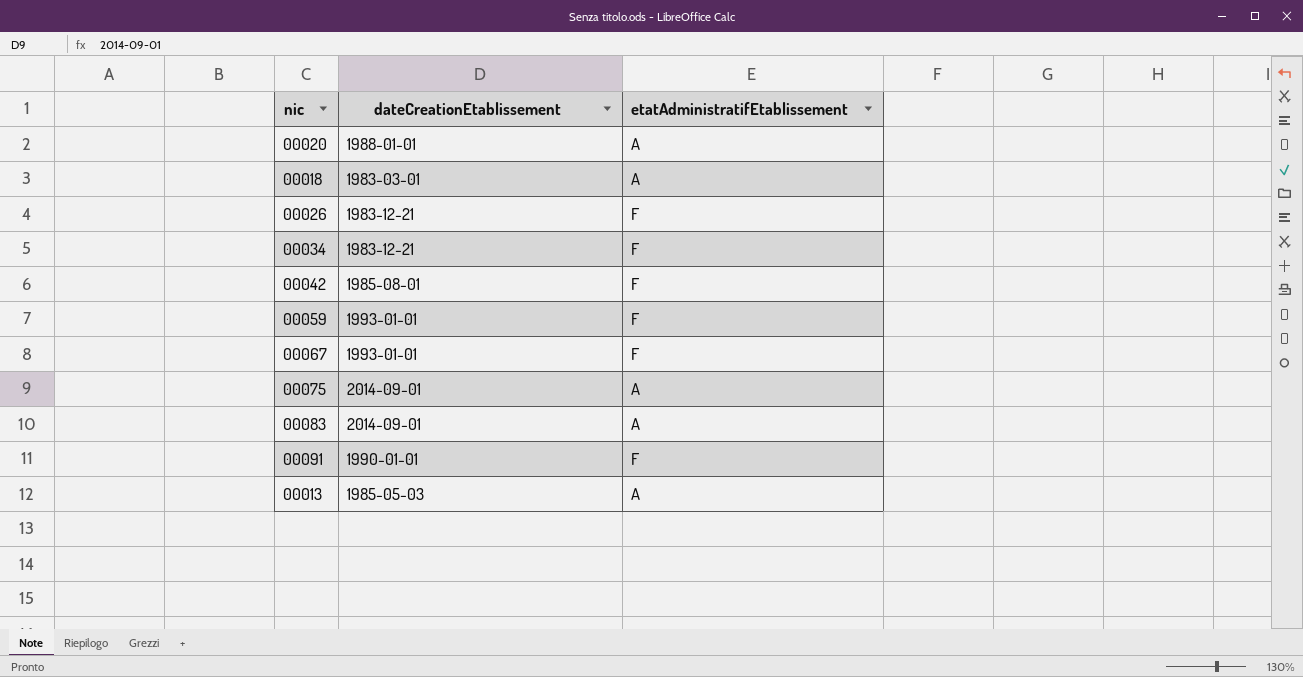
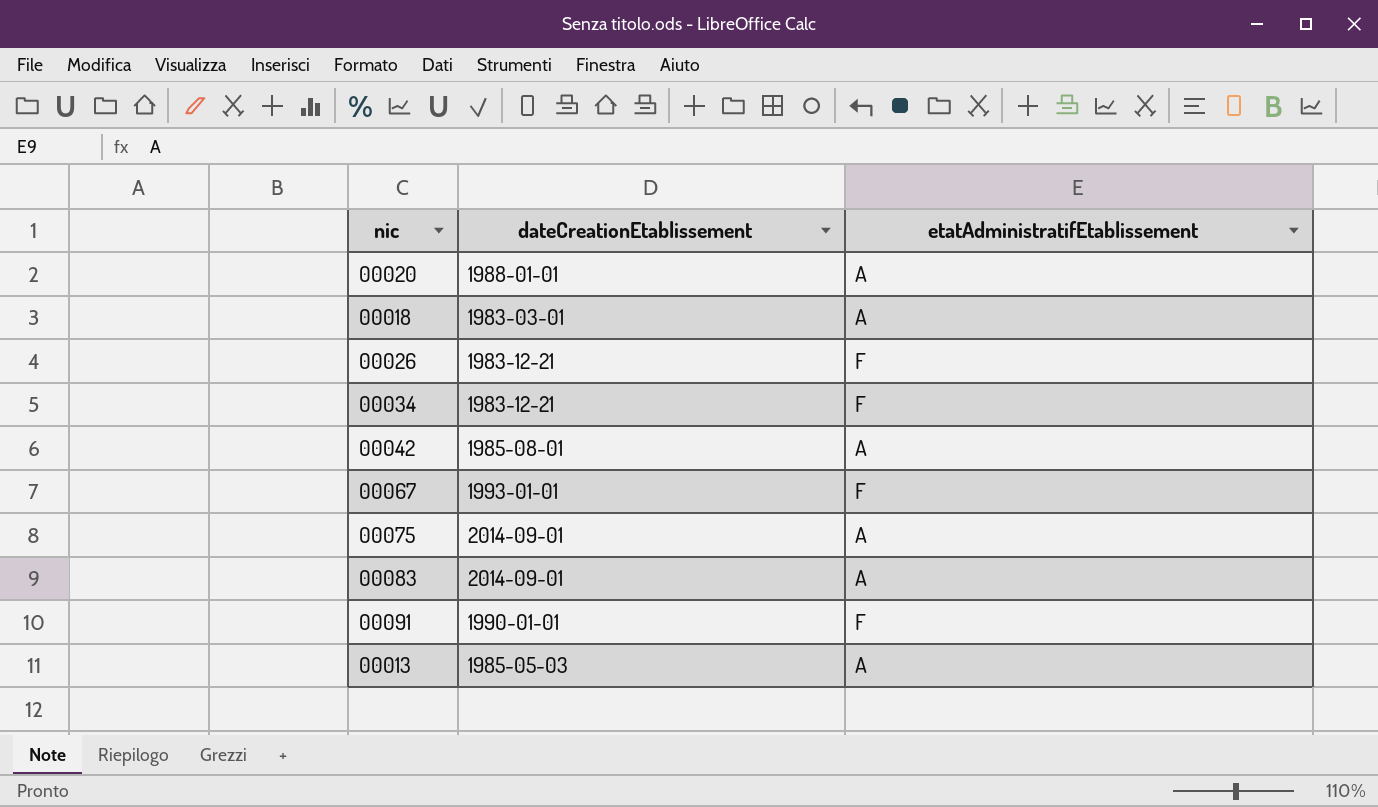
row 00059: 1993-01-01 | F -> none
00042 | etatAdministratifEtablissement: F -> A

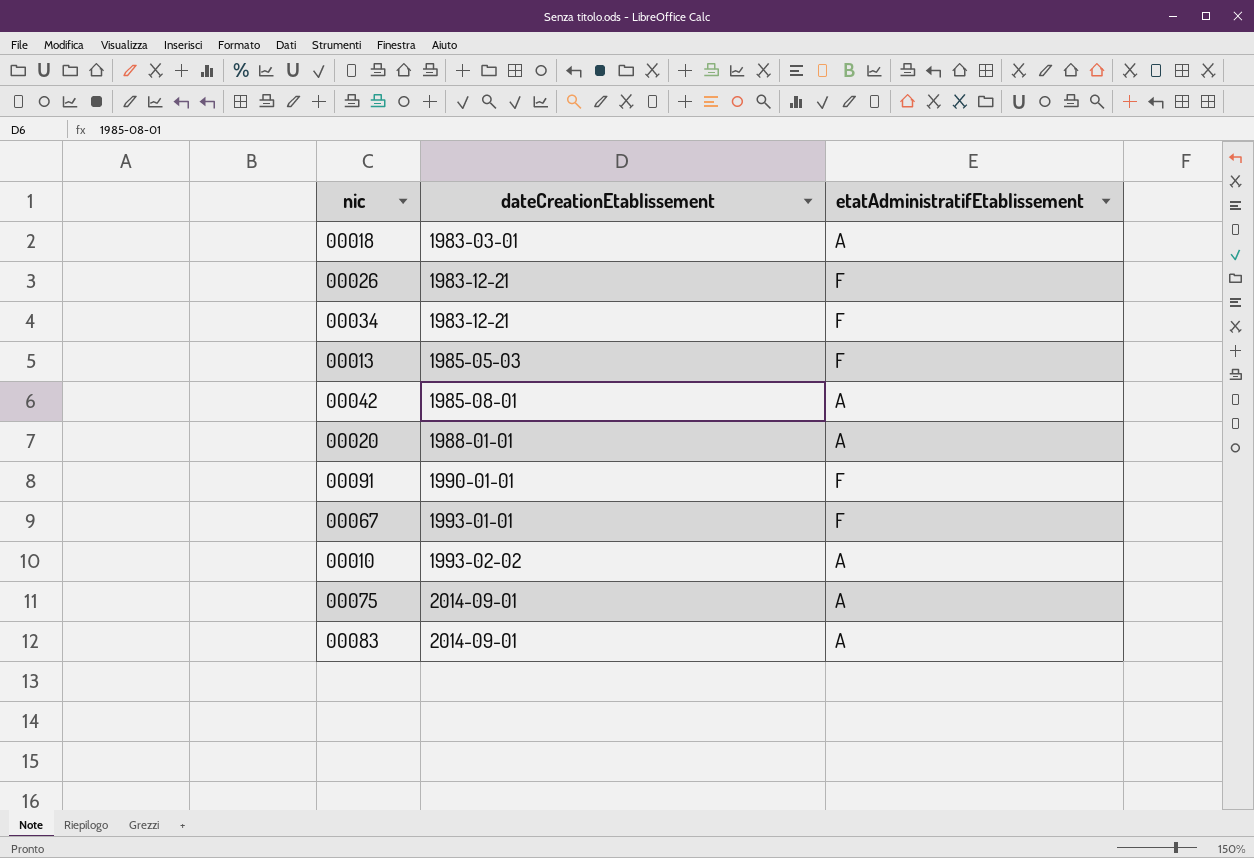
row order: none -> dateCreationEtablissement ascending
00013 | etatAdministratifEtablissement: A -> F
row 00010: none -> 1993-02-02 | A

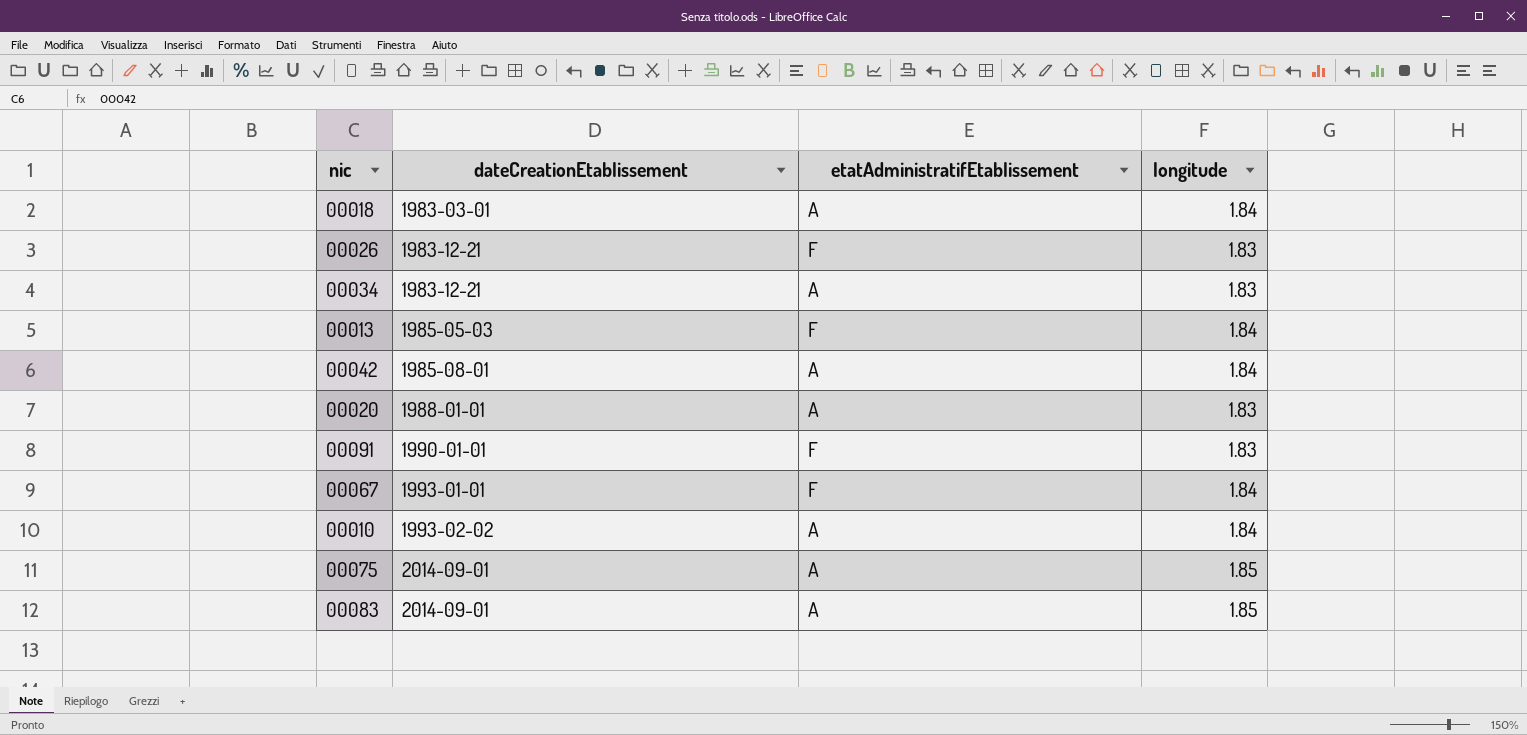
column longitude | position: none -> 4
00034 | etatAdministratifEtablissement: F -> A

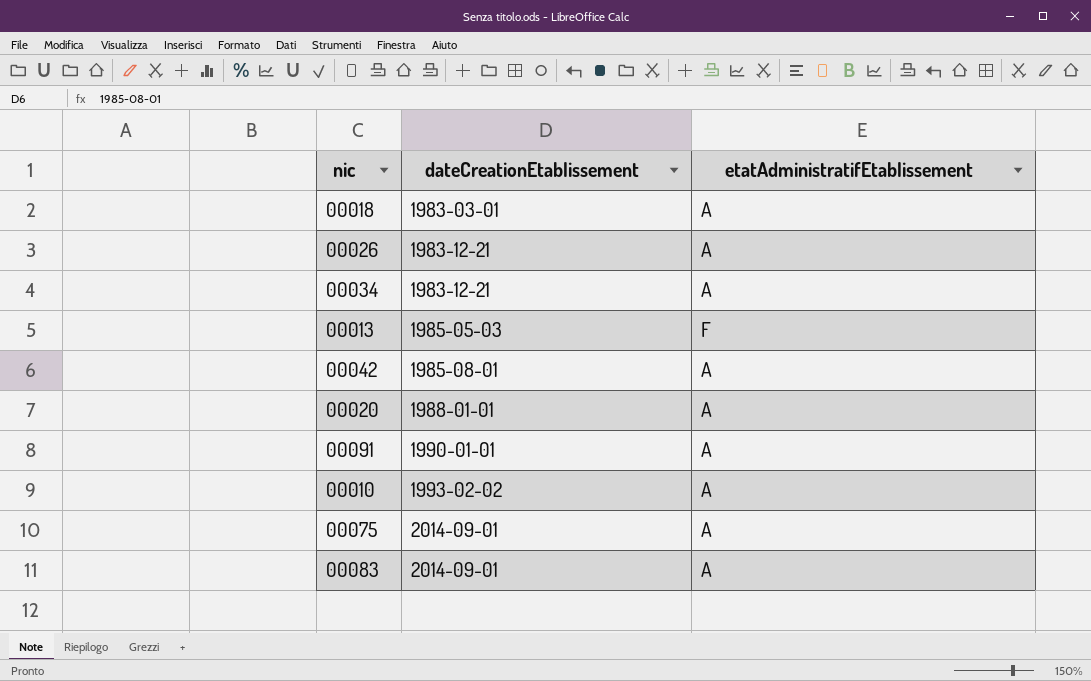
column longitude | position: 4 -> none
row 00067: 1993-01-01 | F | 1.84 -> none
00026 | etatAdministratifEtablissement: F -> A
00091 | etatAdministratifEtablissement: F -> A

